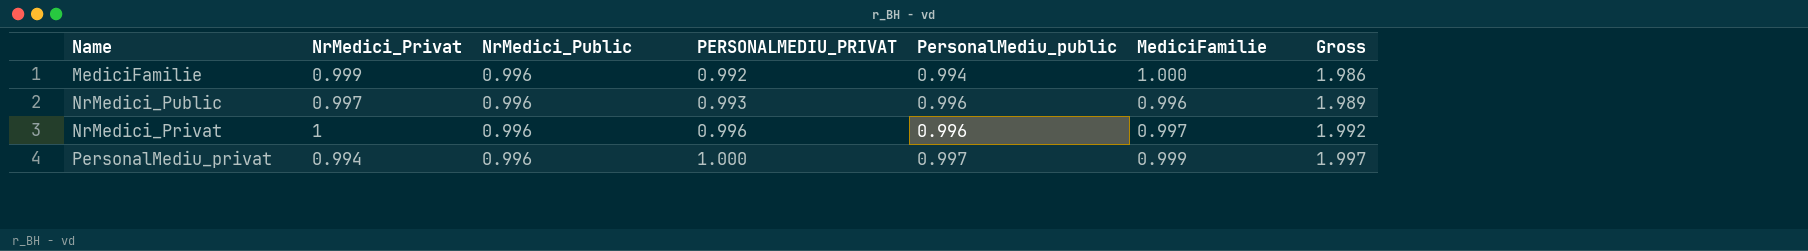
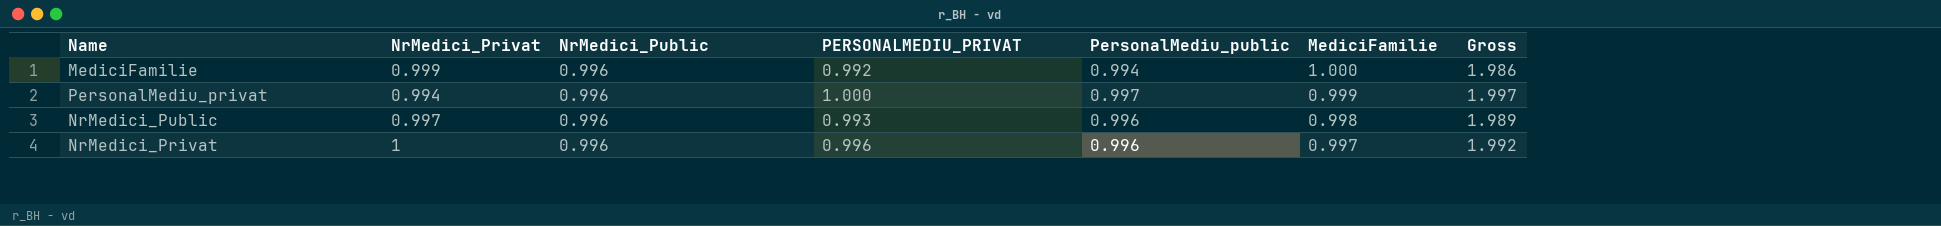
row order: PERSONALMEDIU_PRIVAT ascending -> MediciFamilie descending
NrMedici_Public | MediciFamilie: 0.996 -> 0.998

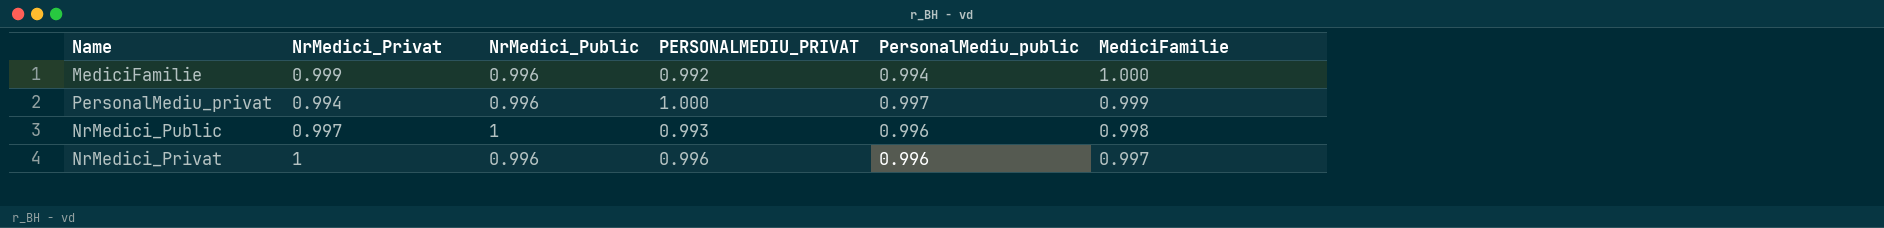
column Gross | formula: [PERSONALMEDIU_PRIVAT] + [PersonalMediu_public] -> none
NrMedici_Public | NrMedici_Public: 0.996 -> 1

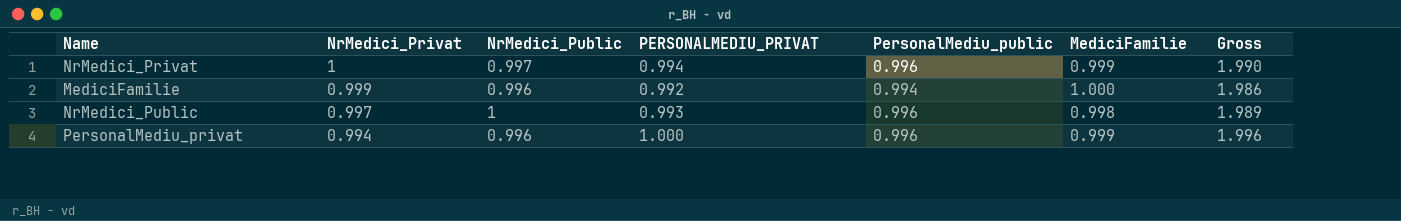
row order: MediciFamilie descending -> NrMedici_Privat descending
column Gross | formula: none -> [PERSONALMEDIU_PRIVAT] + [PersonalMediu_public]
NrMedici_Privat | NrMedici_Public: 0.996 -> 0.997
NrMedici_Privat | PERSONALMEDIU_PRIVAT: 0.996 -> 0.994
NrMedici_Privat | MediciFamilie: 0.997 -> 0.999
PersonalMediu_privat | PersonalMediu_public: 0.997 -> 0.996

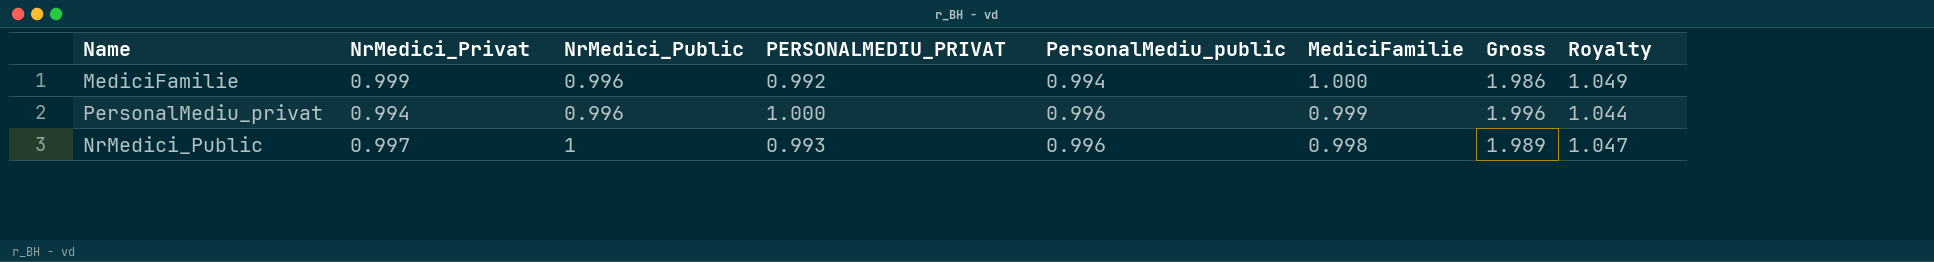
row order: NrMedici_Privat descending -> NrMedici_Public ascending
column Royalty | formula: none -> [NrMedici_Privat] * 1.05
row NrMedici_Privat: 1 | 0.997 | 0.994 | 0.996 | 0.999 | 1.990 -> none

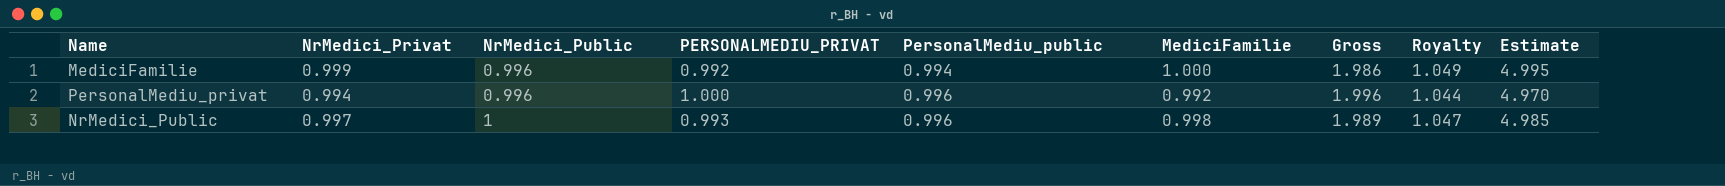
column Estimate | formula: none -> [NrMedici_Privat] * 5
PersonalMediu_privat | MediciFamilie: 0.999 -> 0.992

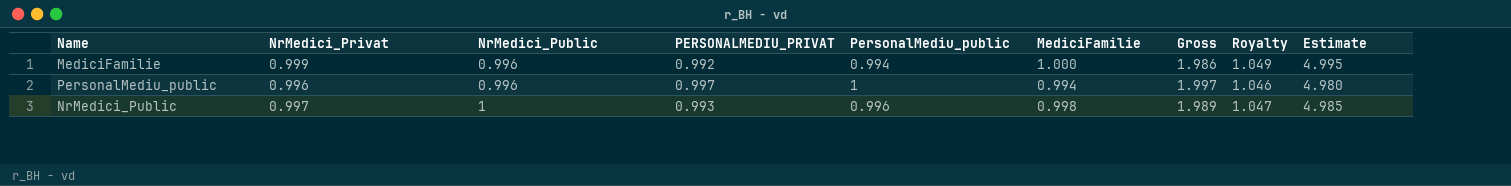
row PersonalMediu_privat: 0.994 | 0.996 | 1.000 | 0.996 | 0.992 | 1.996 | 1.044 | 4.970 -> none
row PersonalMediu_public: none -> 0.996 | 0.996 | 0.997 | 1 | 0.994 | 1.997 | 1.046 | 4.980

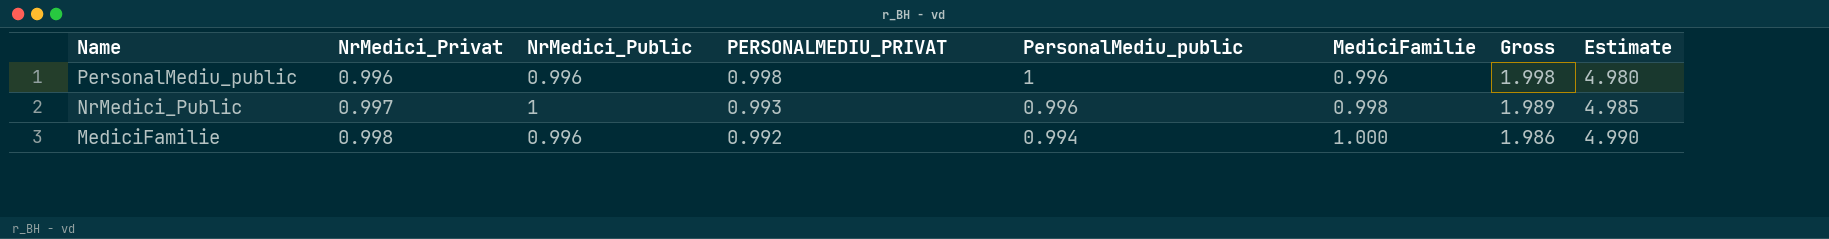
row order: NrMedici_Public ascending -> Name descending
column Royalty | formula: [NrMedici_Privat] * 1.05 -> none
PersonalMediu_public | PERSONALMEDIU_PRIVAT: 0.997 -> 0.998
PersonalMediu_public | MediciFamilie: 0.994 -> 0.996
PersonalMediu_public | Gross: 1.997 -> 1.998
MediciFamilie | NrMedici_Privat: 0.999 -> 0.998
MediciFamilie | Estimate: 4.995 -> 4.990

